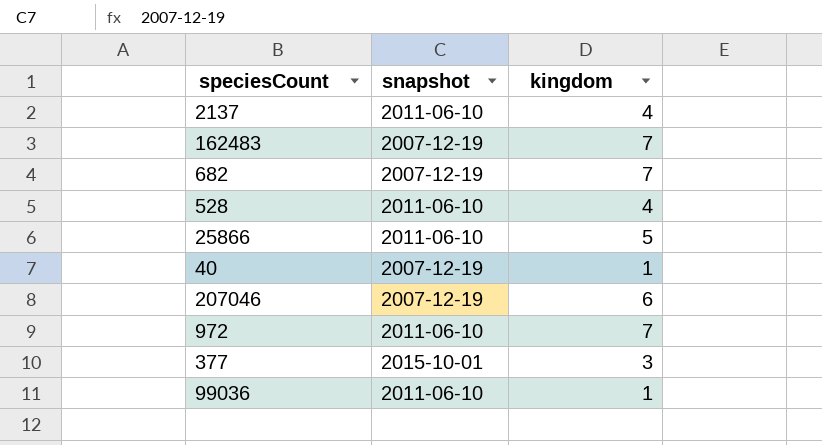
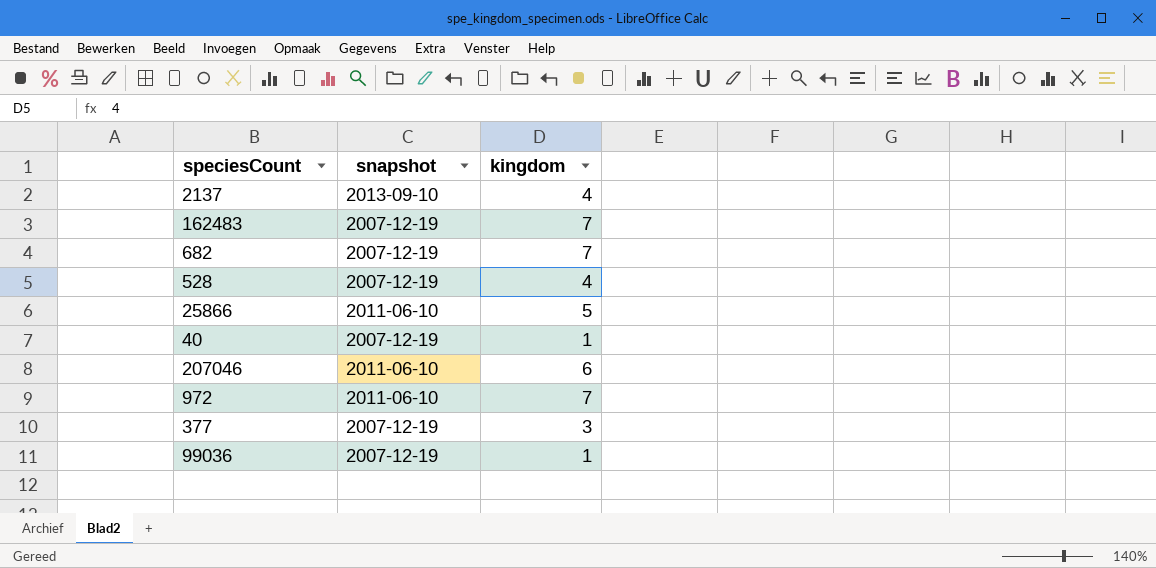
2137 | snapshot: 2011-06-10 -> 2013-09-10
528 | snapshot: 2011-06-10 -> 2007-12-19
207046 | snapshot: 2007-12-19 -> 2011-06-10
377 | snapshot: 2015-10-01 -> 2007-12-19
99036 | snapshot: 2011-06-10 -> 2007-12-19

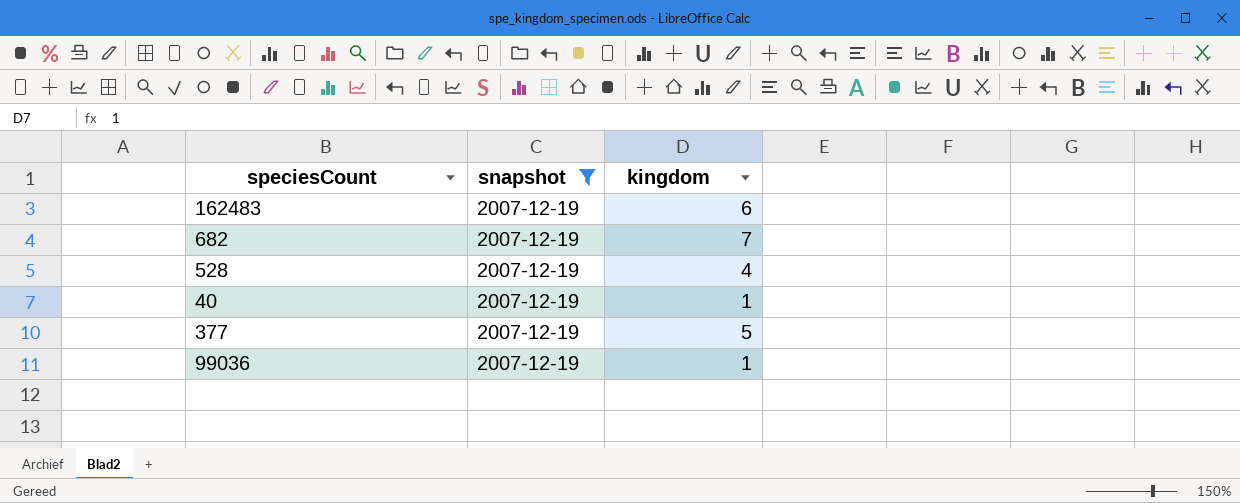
filter: none -> snapshot = 2007-12-19
162483 | kingdom: 7 -> 6
377 | kingdom: 3 -> 5

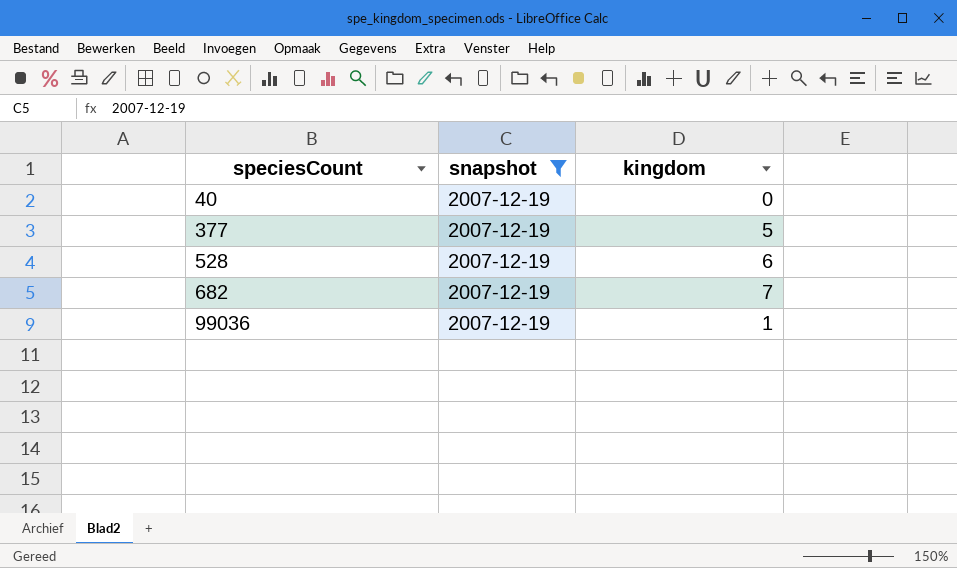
row order: none -> speciesCount ascending
row 162483: 2007-12-19 | 6 -> none
40 | kingdom: 1 -> 0
528 | kingdom: 4 -> 6

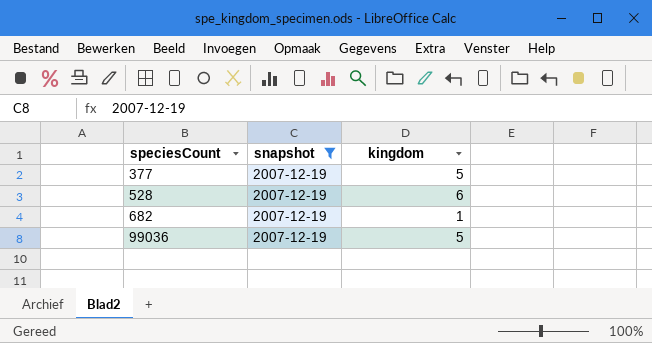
row 40: 2007-12-19 | 0 -> none
682 | kingdom: 7 -> 1
99036 | kingdom: 1 -> 5

